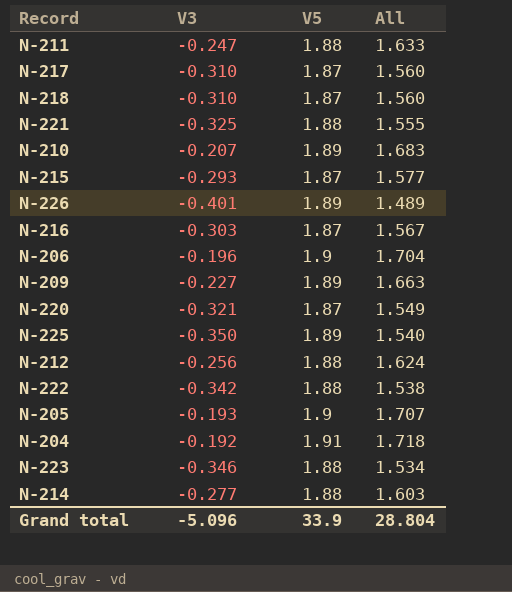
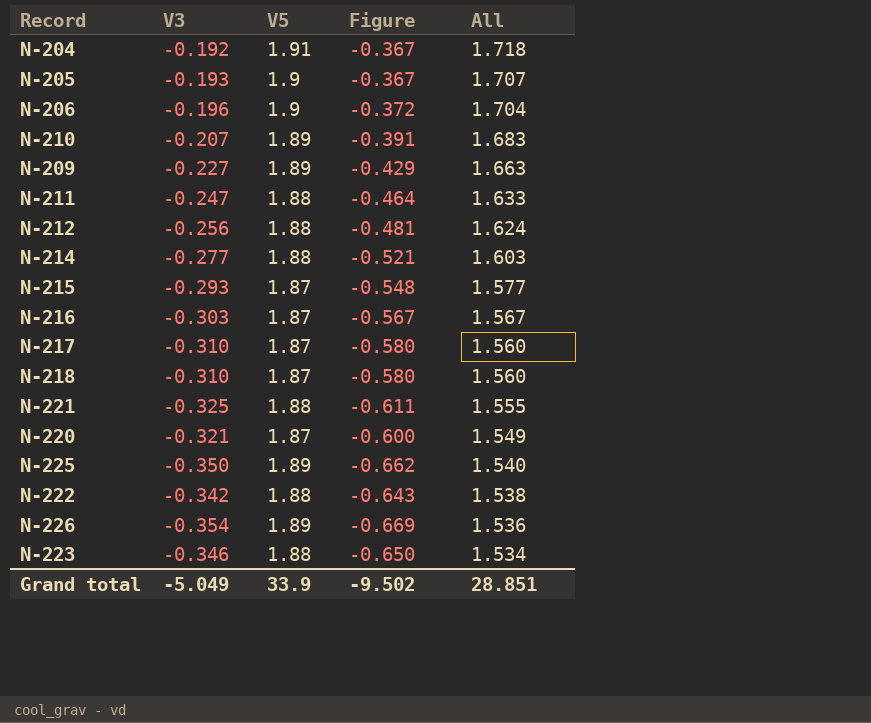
row order: none -> All descending
column Figure | formula: none -> [V3] * [V5]
N-226 | V3: -0.401 -> -0.354
N-226 | All: 1.489 -> 1.536
Grand total | V3: -5.096 -> -5.049
Grand total | All: 28.804 -> 28.851

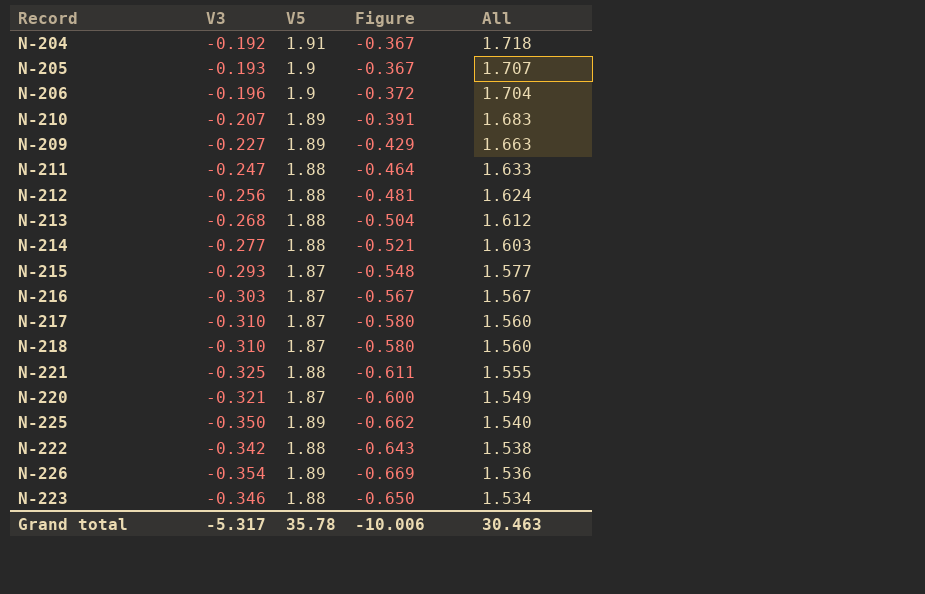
row N-213: none -> -0.268 | 1.88 | -0.504 | 1.612
Grand total | V3: -5.049 -> -5.317
Grand total | V5: 33.9 -> 35.78
Grand total | Figure: -9.502 -> -10.006
Grand total | All: 28.851 -> 30.463

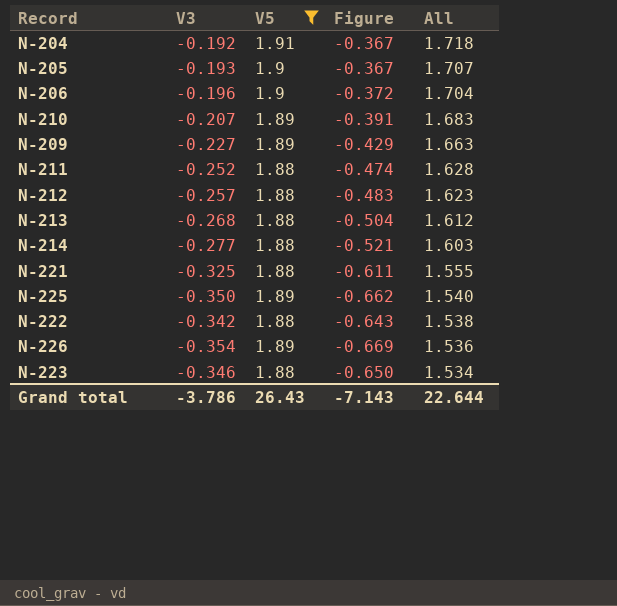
filter: none -> V5 != 1.87
N-211 | V3: -0.247 -> -0.252
N-211 | Figure: -0.464 -> -0.474
N-211 | All: 1.633 -> 1.628
N-212 | V3: -0.256 -> -0.257
N-212 | Figure: -0.481 -> -0.483
N-212 | All: 1.624 -> 1.623
Grand total | V3: -5.317 -> -3.786
Grand total | V5: 35.78 -> 26.43
Grand total | Figure: -10.006 -> -7.143
Grand total | All: 30.463 -> 22.644

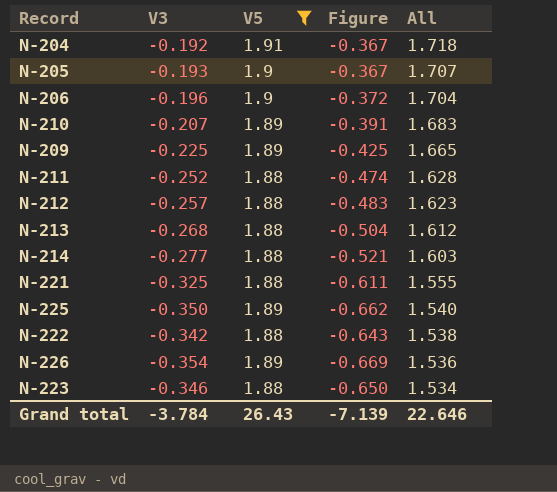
N-209 | V3: -0.227 -> -0.225
N-209 | Figure: -0.429 -> -0.425
N-209 | All: 1.663 -> 1.665
Grand total | V3: -3.786 -> -3.784
Grand total | Figure: -7.143 -> -7.139
Grand total | All: 22.644 -> 22.646

